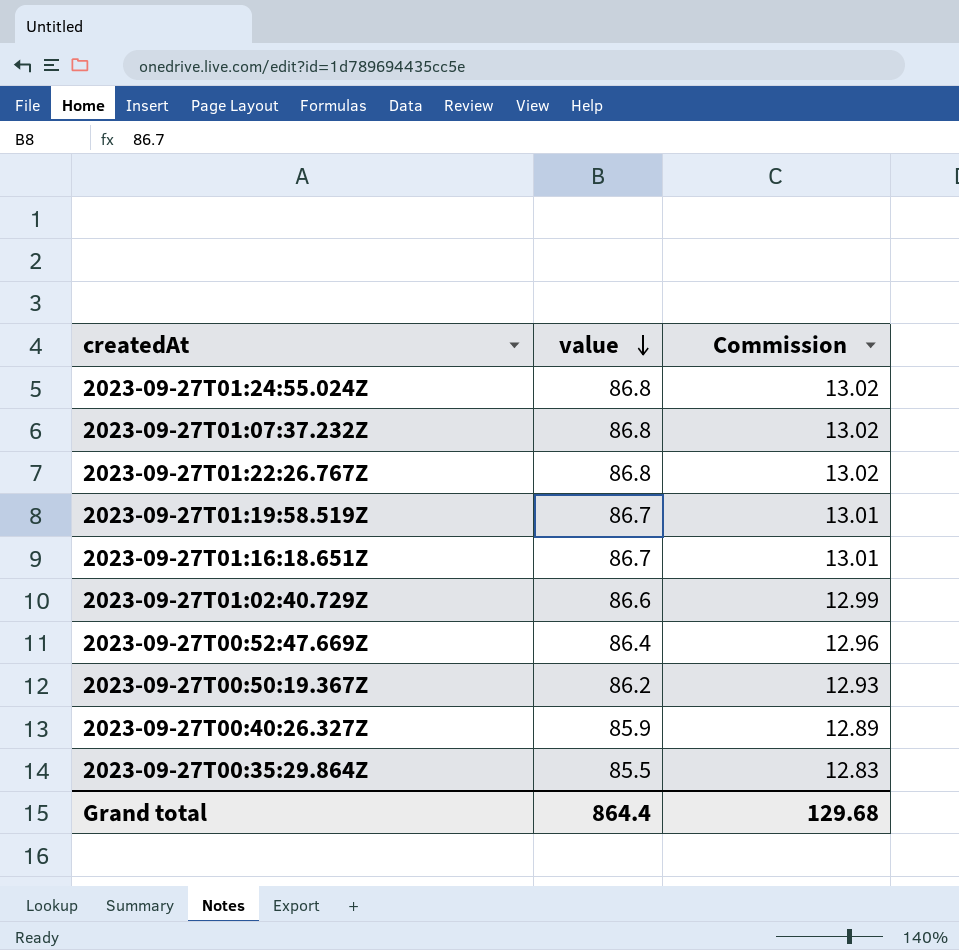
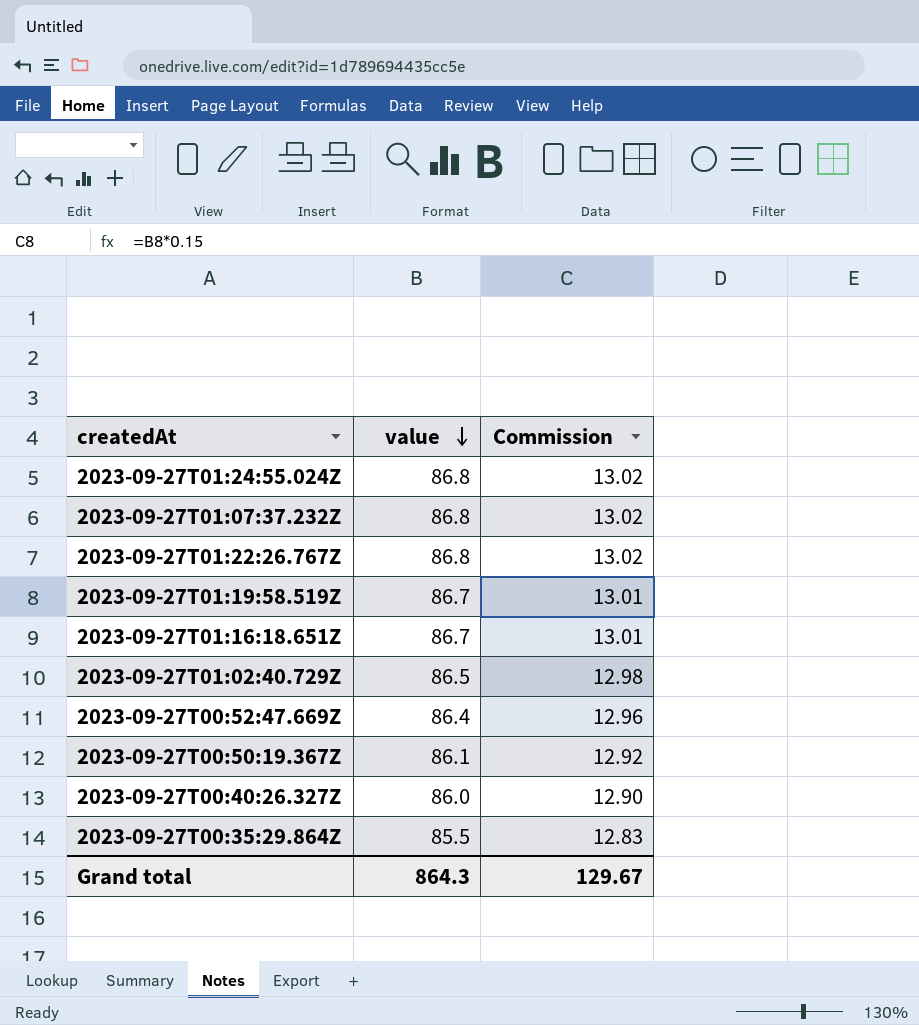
2023-09-27T01:02:40.729Z | value: 86.6 -> 86.5
2023-09-27T01:02:40.729Z | Commission: 12.99 -> 12.98
2023-09-27T00:50:19.367Z | value: 86.2 -> 86.1
2023-09-27T00:50:19.367Z | Commission: 12.93 -> 12.92
2023-09-27T00:40:26.327Z | value: 85.9 -> 86.0
2023-09-27T00:40:26.327Z | Commission: 12.89 -> 12.90
Grand total | value: 864.4 -> 864.3
Grand total | Commission: 129.68 -> 129.67

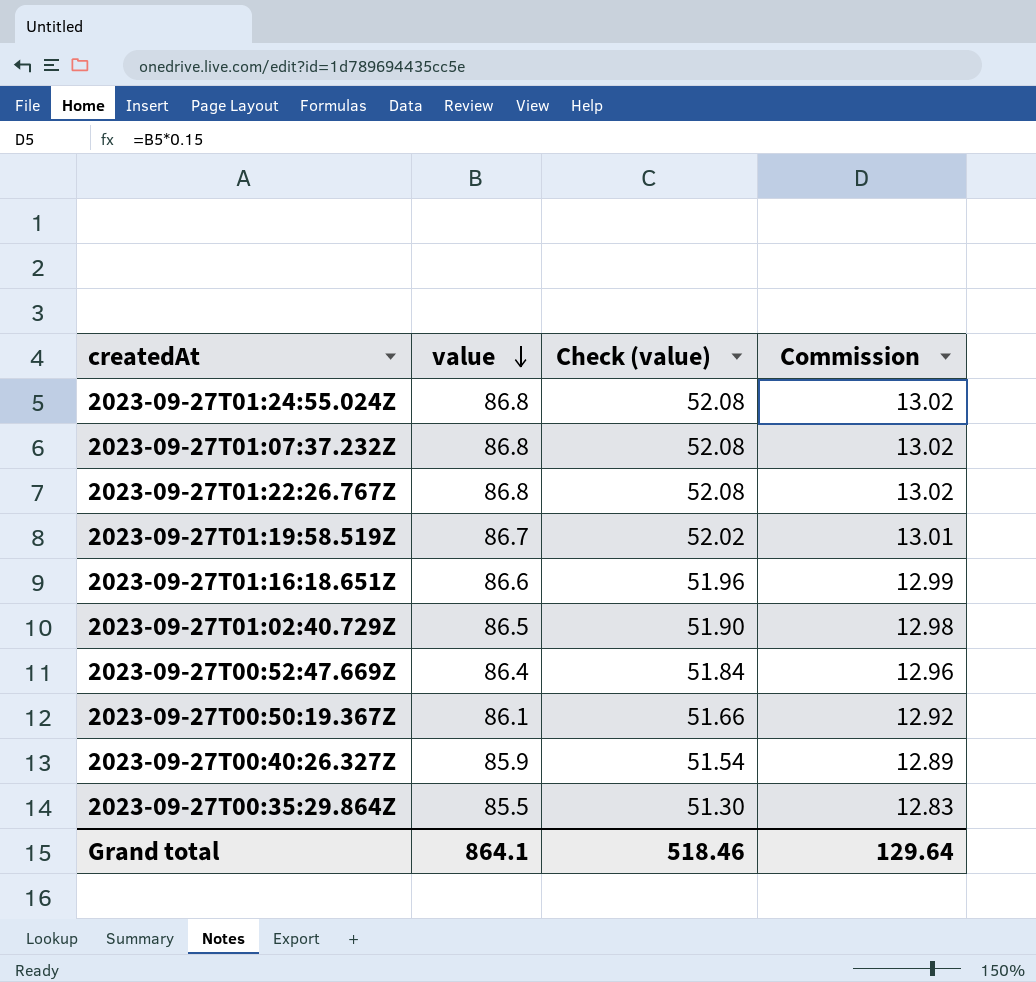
column Check (value) | formula: none -> [value] * 0.6
2023-09-27T01:16:18.651Z | value: 86.7 -> 86.6
2023-09-27T01:16:18.651Z | Commission: 13.01 -> 12.99
2023-09-27T00:40:26.327Z | value: 86.0 -> 85.9
2023-09-27T00:40:26.327Z | Commission: 12.90 -> 12.89
Grand total | value: 864.3 -> 864.1
Grand total | Commission: 129.67 -> 129.64

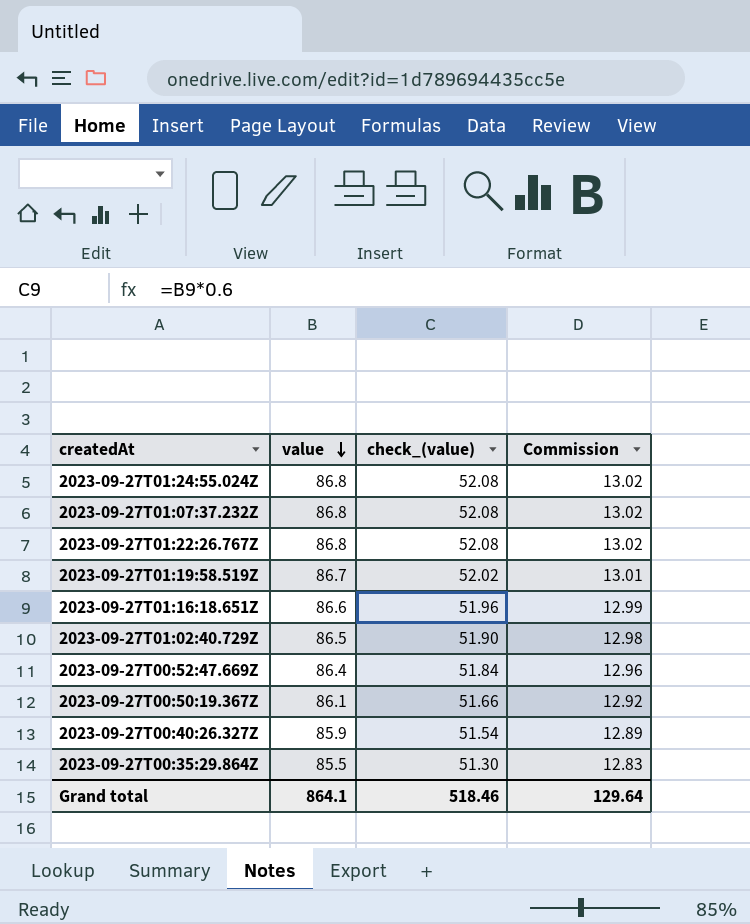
column name: Check (value) -> check_(value)

